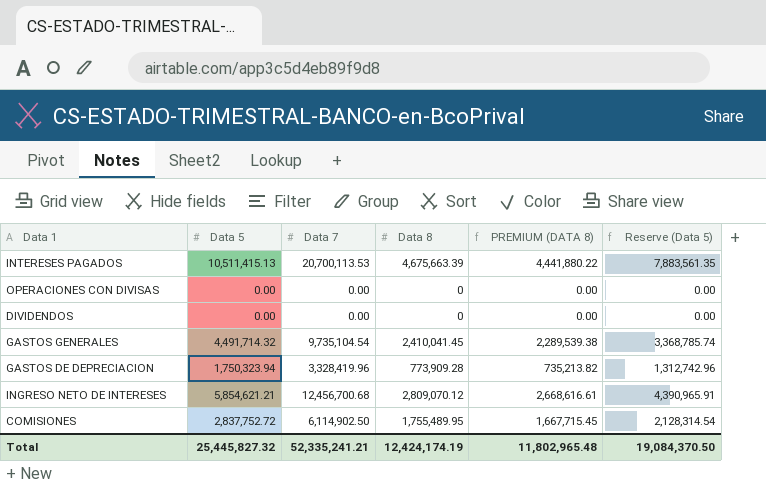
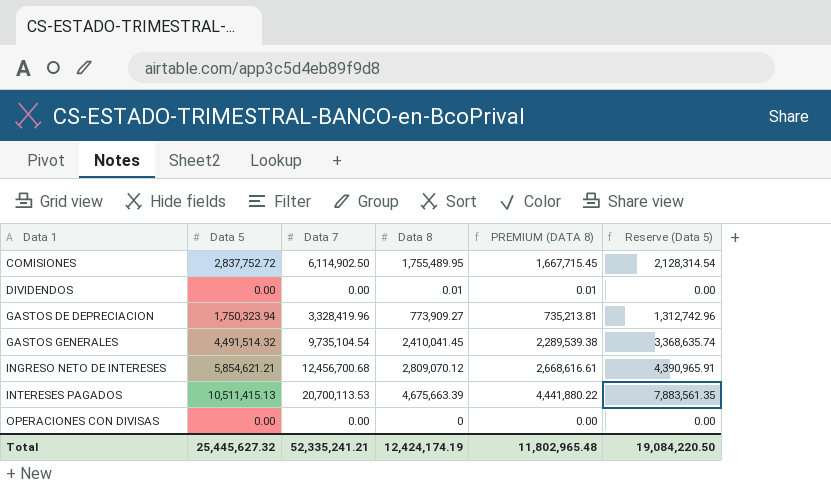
row order: none -> Data 1 ascending
DIVIDENDOS | Data 8: 0 -> 0.01
DIVIDENDOS | PREMIUM (DATA 8): 0.00 -> 0.01
GASTOS DE DEPRECIACION | Data 8: 773,909.28 -> 773,909.27
GASTOS DE DEPRECIACION | PREMIUM (DATA 8): 735,213.82 -> 735,213.81
GASTOS GENERALES | Data 5: 4,491,714.32 -> 4,491,514.32
GASTOS GENERALES | Reserve (Data 5): 3,368,785.74 -> 3,368,635.74
Total | Data 5: 25,445,827.32 -> 25,445,627.32
Total | Reserve (Data 5): 19,084,370.50 -> 19,084,220.50

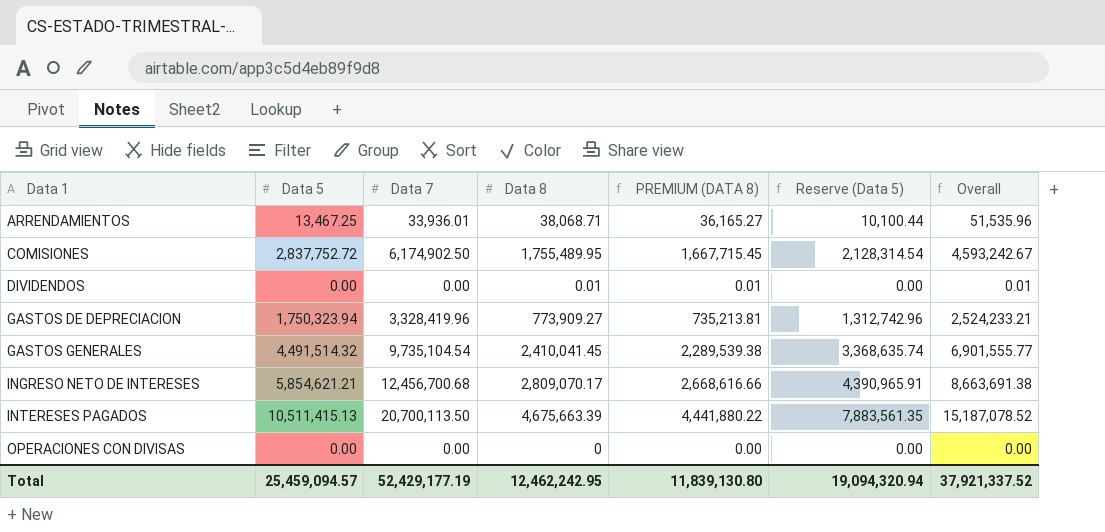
column Overall | formula: none -> [Data 5] + [Data 8]
row ARRENDAMIENTOS: none -> 13,467.25 | 33,936.01 | 38,068.71 | 36,165.27 | 10,100.44 | 51,535.96
COMISIONES | Data 7: 6,114,902.50 -> 6,174,902.50
INGRESO NETO DE INTERESES | Data 8: 2,809,070.12 -> 2,809,070.17
INGRESO NETO DE INTERESES | PREMIUM (DATA 8): 2,668,616.61 -> 2,668,616.66
INTERESES PAGADOS | Data 7: 20,700,113.53 -> 20,700,113.50
Total | Data 5: 25,445,627.32 -> 25,459,094.57
Total | Data 7: 52,335,241.21 -> 52,429,177.19
Total | Data 8: 12,424,174.19 -> 12,462,242.95
Total | PREMIUM (DATA 8): 11,802,965.48 -> 11,839,130.80
Total | Reserve (Data 5): 19,084,220.50 -> 19,094,320.94

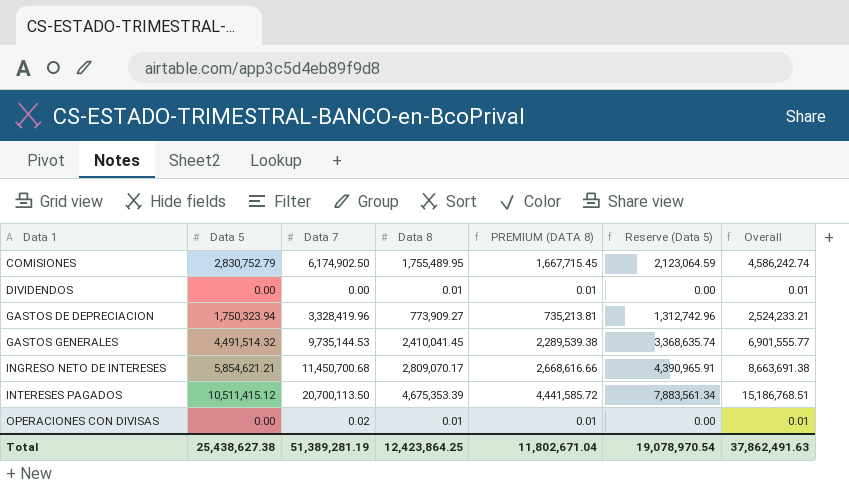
row ARRENDAMIENTOS: 13,467.25 | 33,936.01 | 38,068.71 | 36,165.27 | 10,100.44 | 51,535.96 -> none
COMISIONES | Data 5: 2,837,752.72 -> 2,830,752.79
COMISIONES | Reserve (Data 5): 2,128,314.54 -> 2,123,064.59
COMISIONES | Overall: 4,593,242.67 -> 4,586,242.74
GASTOS GENERALES | Data 7: 9,735,104.54 -> 9,735,144.53
INGRESO NETO DE INTERESES | Data 7: 12,456,700.68 -> 11,450,700.68
INTERESES PAGADOS | Data 5: 10,511,415.13 -> 10,511,415.12
INTERESES PAGADOS | Data 8: 4,675,663.39 -> 4,675,353.39
INTERESES PAGADOS | PREMIUM (DATA 8): 4,441,880.22 -> 4,441,585.72
INTERESES PAGADOS | Reserve (Data 5): 7,883,561.35 -> 7,883,561.34
INTERESES PAGADOS | Overall: 15,187,078.52 -> 15,186,768.51
OPERACIONES CON DIVISAS | Data 7: 0.00 -> 0.02
OPERACIONES CON DIVISAS | Data 8: 0 -> 0.01
OPERACIONES CON DIVISAS | PREMIUM (DATA 8): 0.00 -> 0.01
OPERACIONES CON DIVISAS | Overall: 0.00 -> 0.01
Total | Data 5: 25,459,094.57 -> 25,438,627.38
Total | Data 7: 52,429,177.19 -> 51,389,281.19
Total | Data 8: 12,462,242.95 -> 12,423,864.25
Total | PREMIUM (DATA 8): 11,839,130.80 -> 11,802,671.04
Total | Reserve (Data 5): 19,094,320.94 -> 19,078,970.54
Total | Overall: 37,921,337.52 -> 37,862,491.63

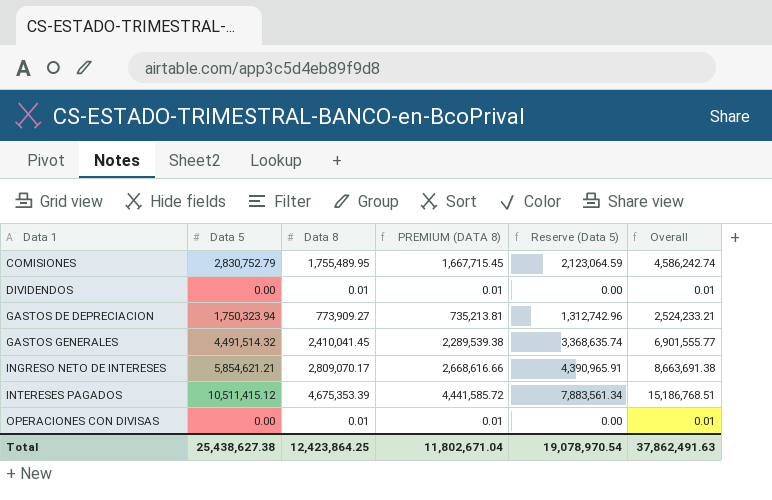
column Data 7 | position: 3 -> none

